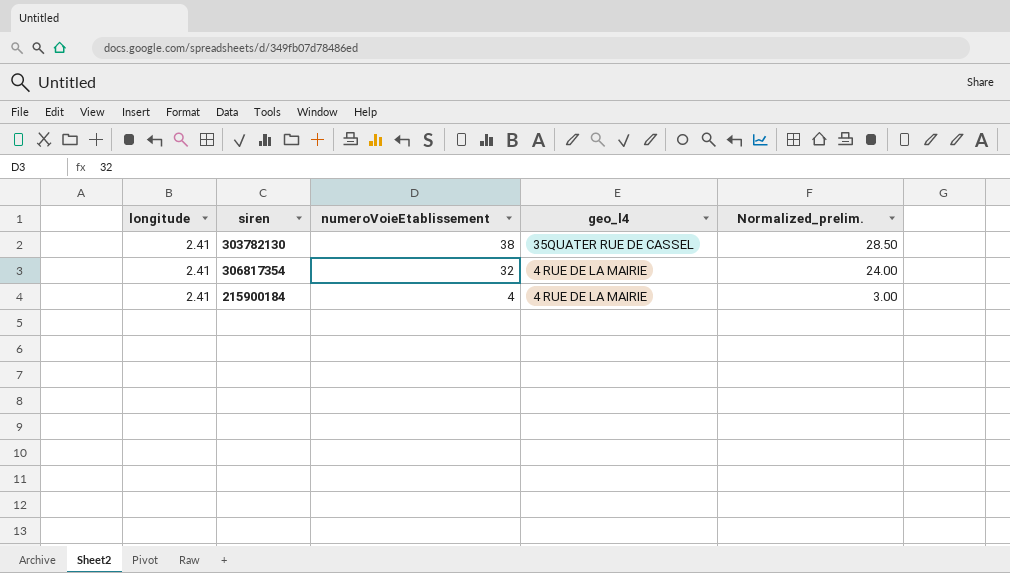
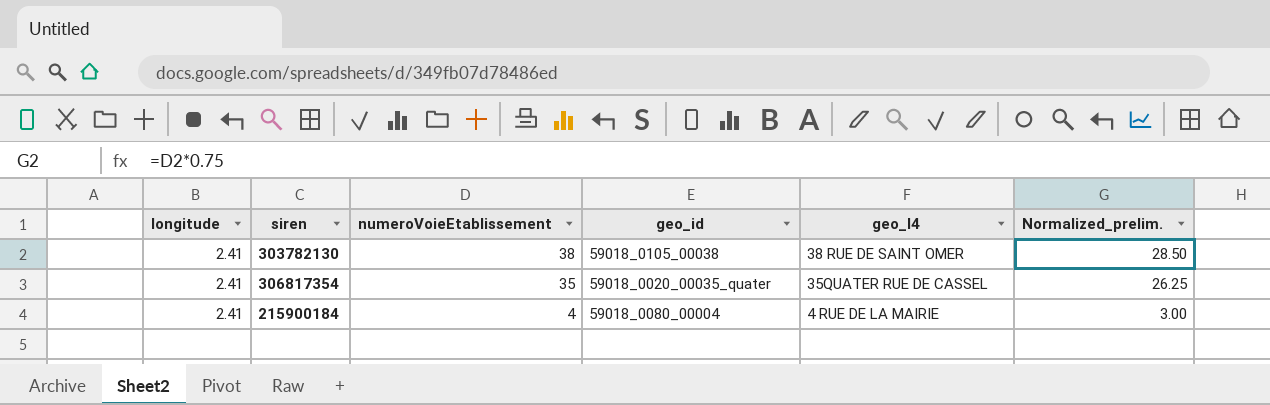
column geo_id | position: none -> 4
303782130 | geo_l4: 35QUATER RUE DE CASSEL -> 38 RUE DE SAINT OMER
306817354 | numeroVoieEtablissement: 32 -> 35
306817354 | geo_l4: 4 RUE DE LA MAIRIE -> 35QUATER RUE DE CASSEL
306817354 | Normalized_prelim.: 24.00 -> 26.25

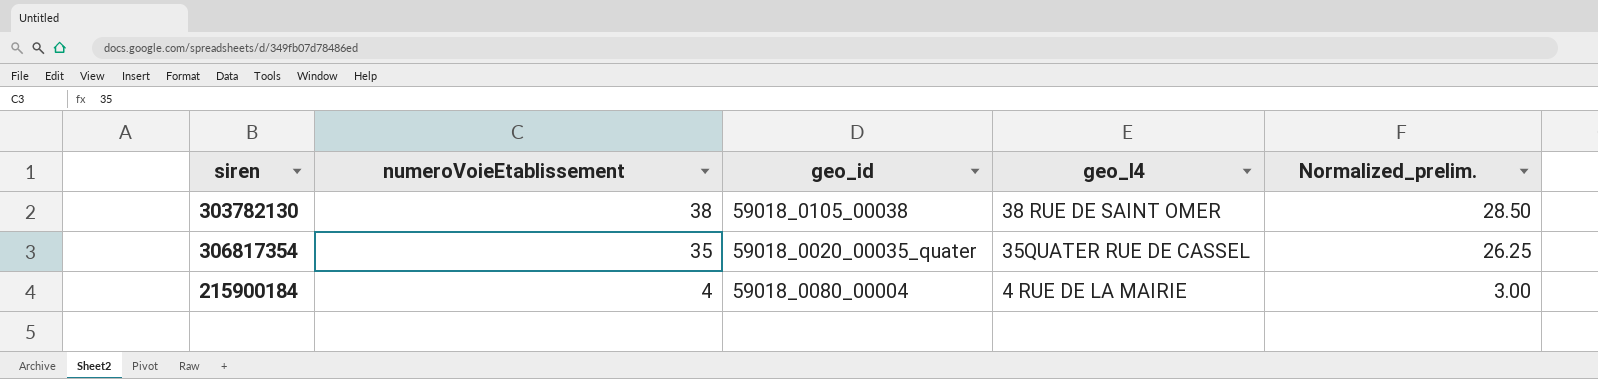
column longitude | position: 1 -> none

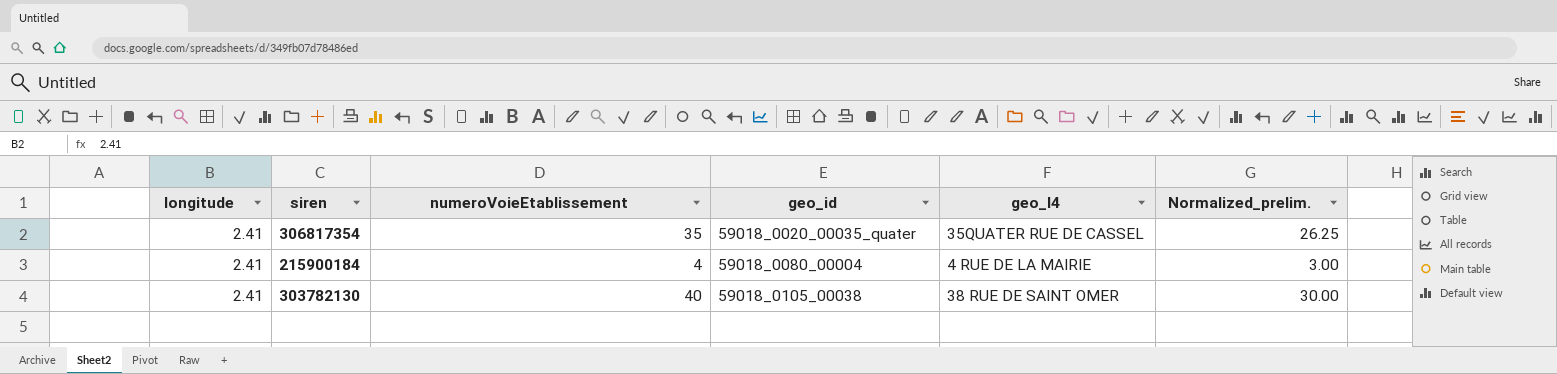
row order: numeroVoieEtablissement descending -> geo_id ascending
column longitude | position: none -> 1
303782130 | numeroVoieEtablissement: 38 -> 40
303782130 | Normalized_prelim.: 28.50 -> 30.00

